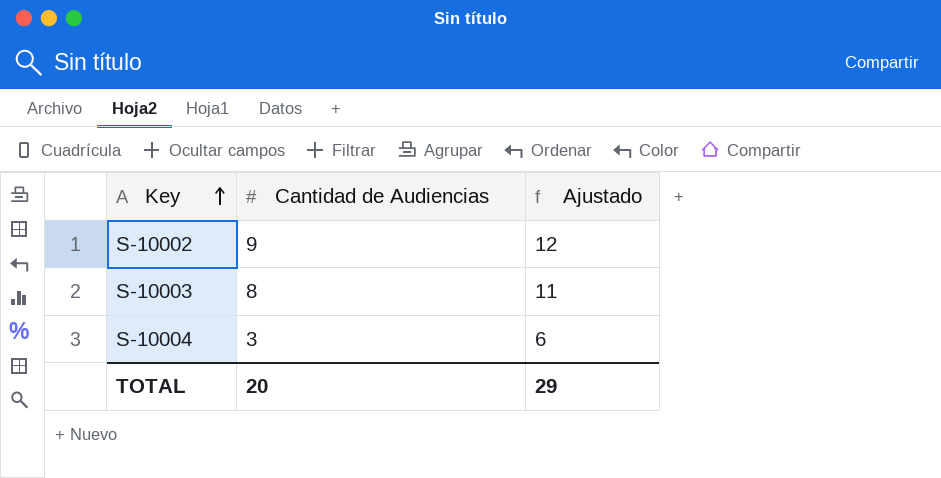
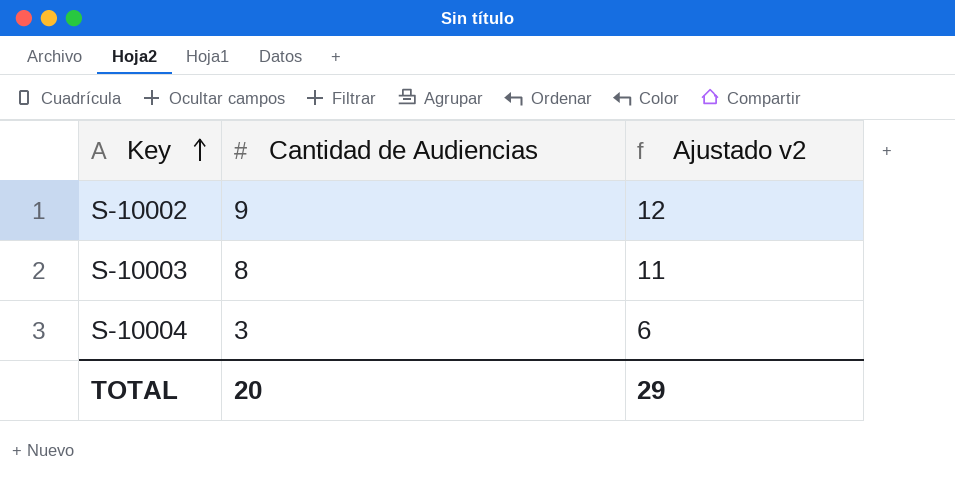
column name: Ajustado -> Ajustado v2

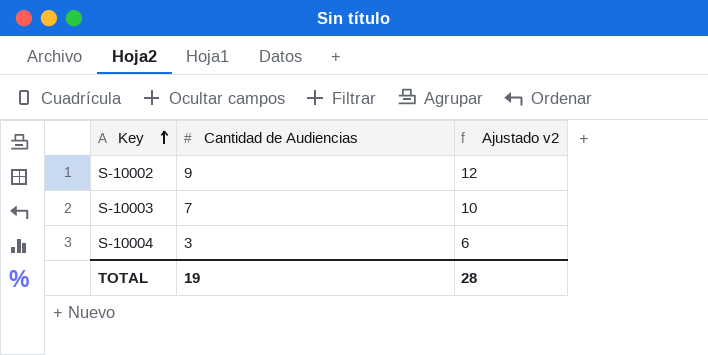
S-10003 | Cantidad de Audiencias: 8 -> 7
S-10003 | Ajustado v2: 11 -> 10
TOTAL | Cantidad de Audiencias: 20 -> 19
TOTAL | Ajustado v2: 29 -> 28

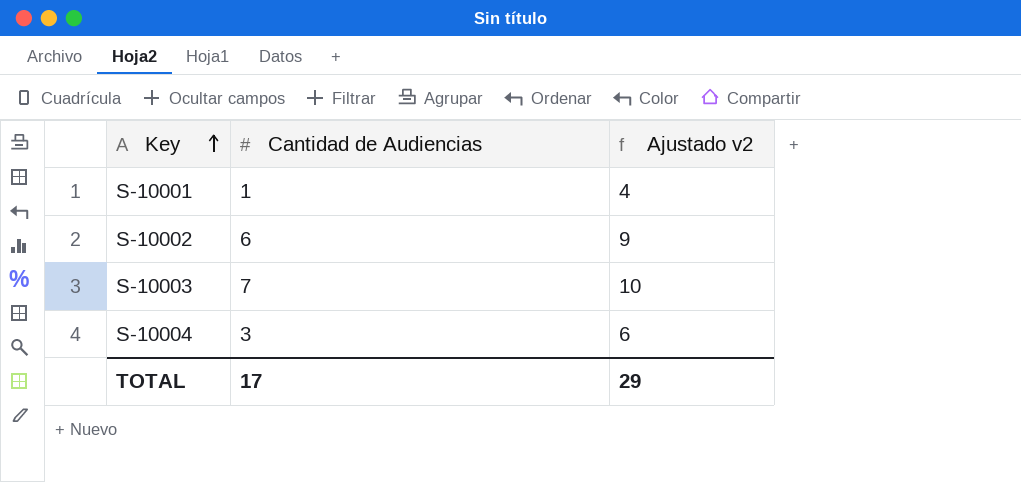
row S-10001: none -> 1 | 4
S-10002 | Cantidad de Audiencias: 9 -> 6
S-10002 | Ajustado v2: 12 -> 9
TOTAL | Cantidad de Audiencias: 19 -> 17
TOTAL | Ajustado v2: 28 -> 29

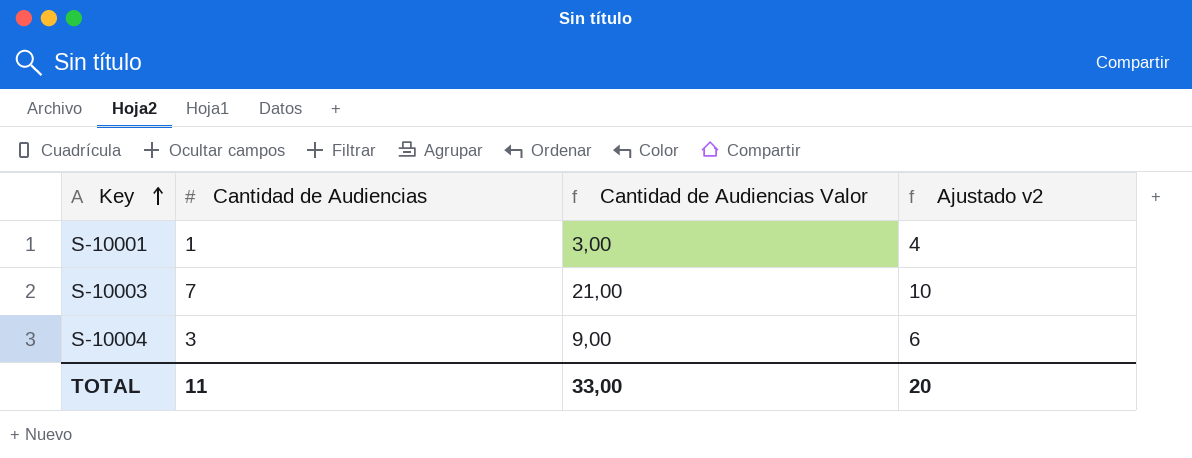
column Cantidad de Audiencias Valor | formula: none -> [Cantidad de Audiencias] * 3
row S-10002: 6 | 9 -> none
TOTAL | Cantidad de Audiencias: 17 -> 11
TOTAL | Ajustado v2: 29 -> 20

